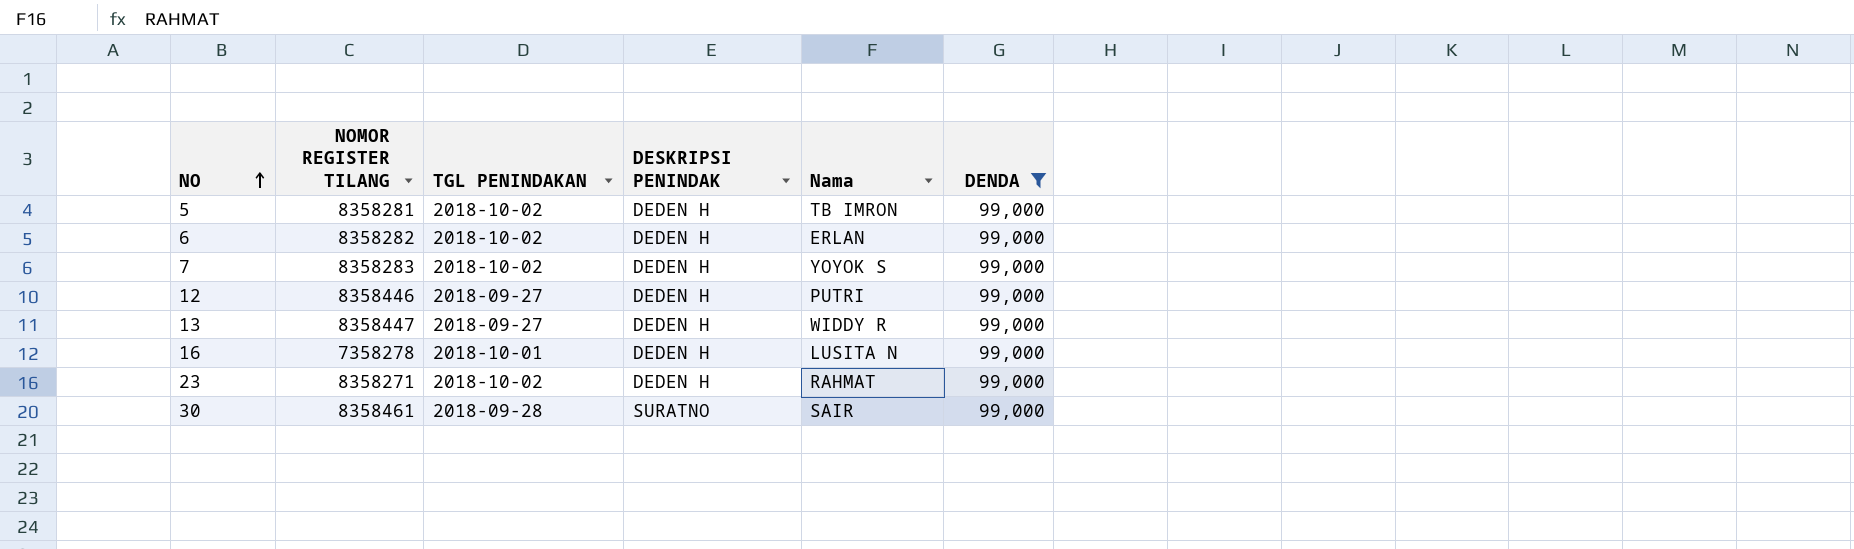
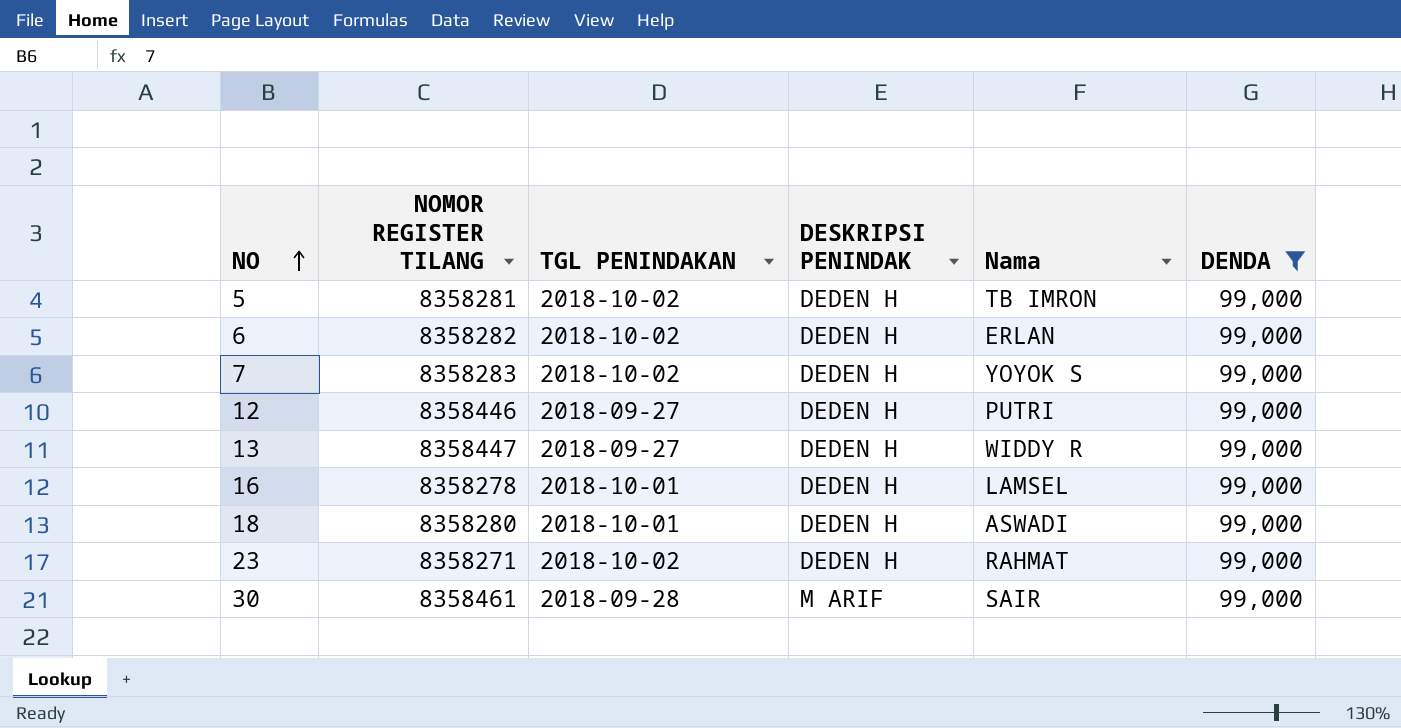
16 | NOMOR REGISTER TILANG: 7358278 -> 8358278
16 | Nama: LUSITA N -> LAMSEL
row 18: none -> 8358280 | 2018-10-01 | DEDEN H | ASWADI | 99,000
30 | DESKRIPSI PENINDAK: SURATNO -> M ARIF

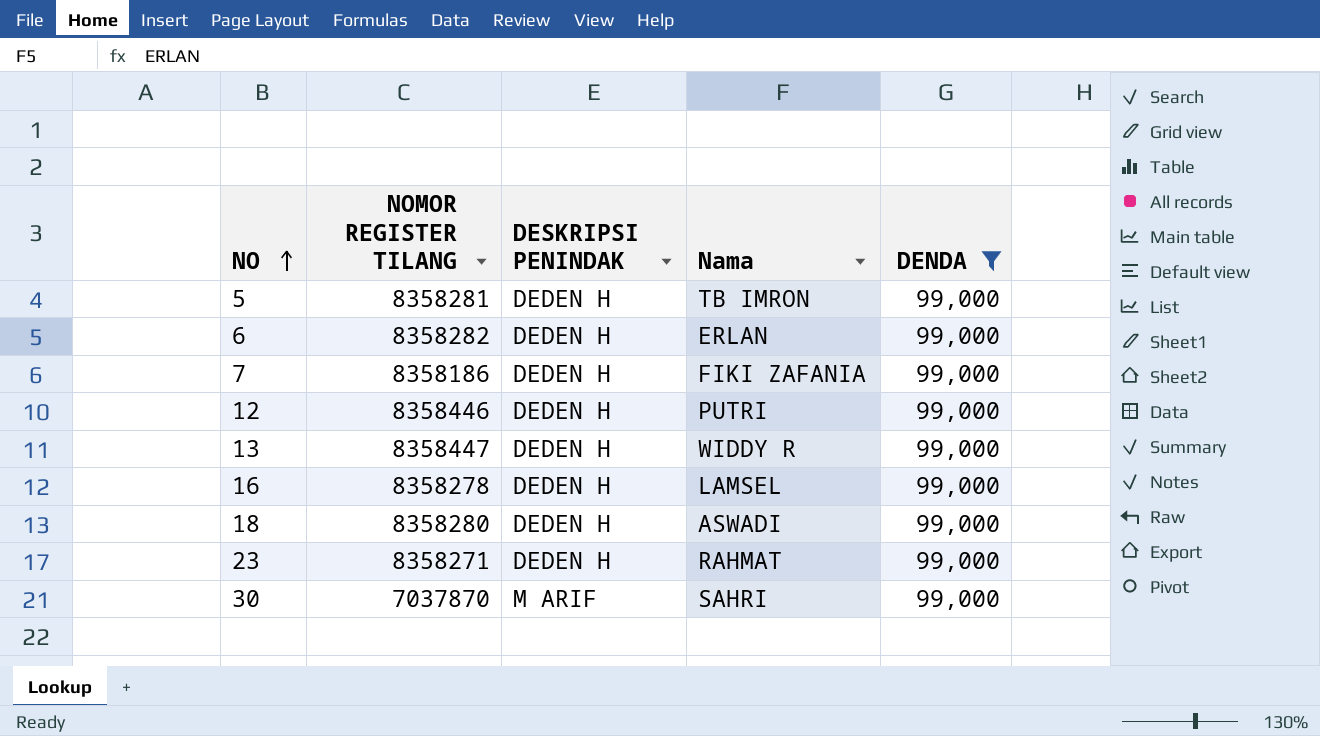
column TGL PENINDAKAN | position: 3 -> none
7 | NOMOR REGISTER TILANG: 8358283 -> 8358186
7 | Nama: YOYOK S -> FIKI ZAFANIA
30 | NOMOR REGISTER TILANG: 8358461 -> 7037870
30 | Nama: SAIR -> SAHRI

